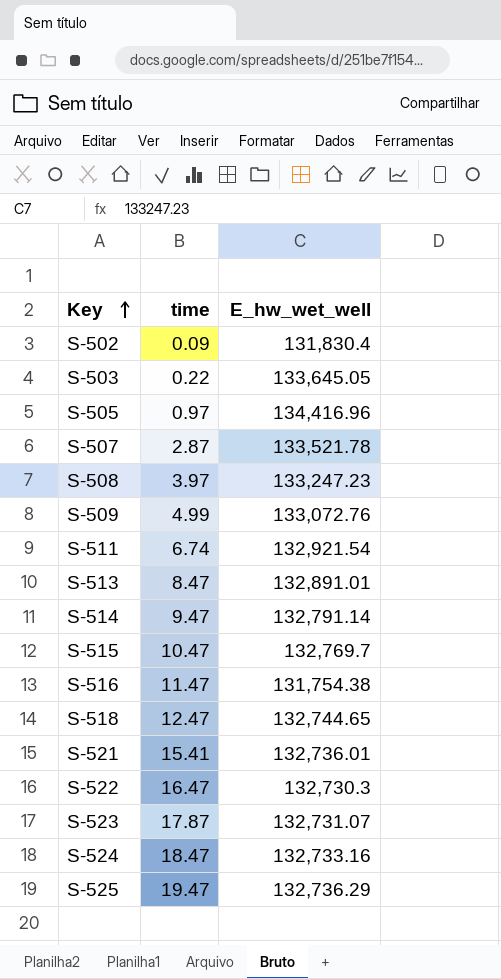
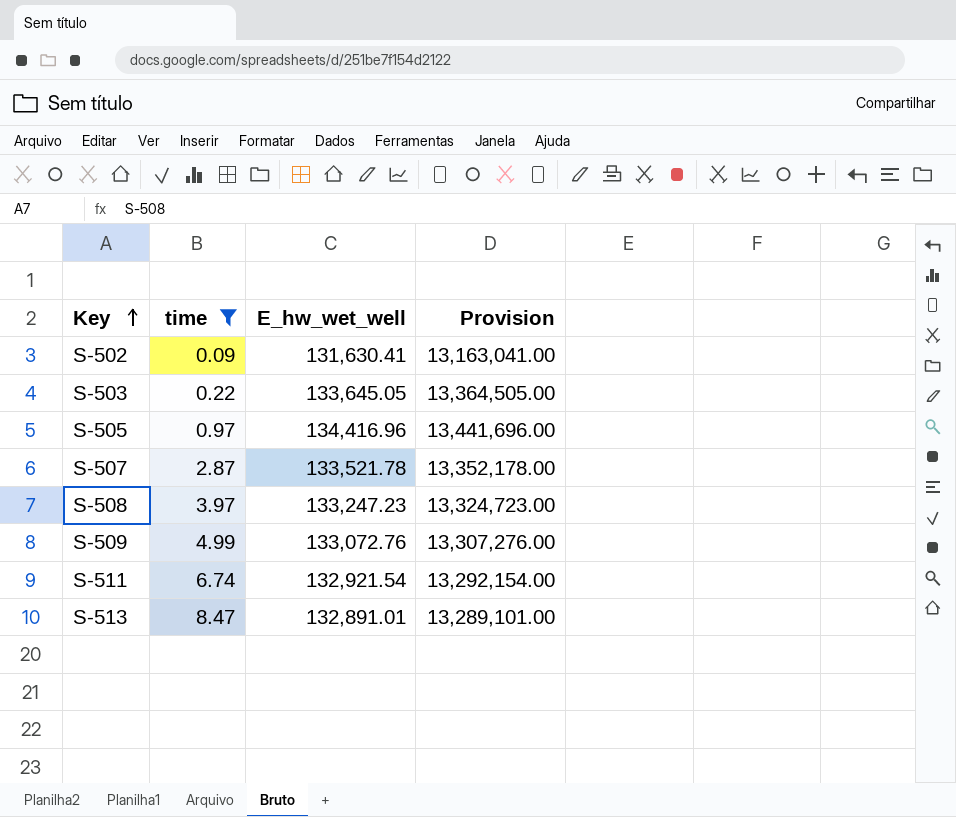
filter: none -> time <= 8.47
column Provision | formula: none -> [E_hw_wet_well] * 100
S-502 | E_hw_wet_well: 131,830.4 -> 131,630.41

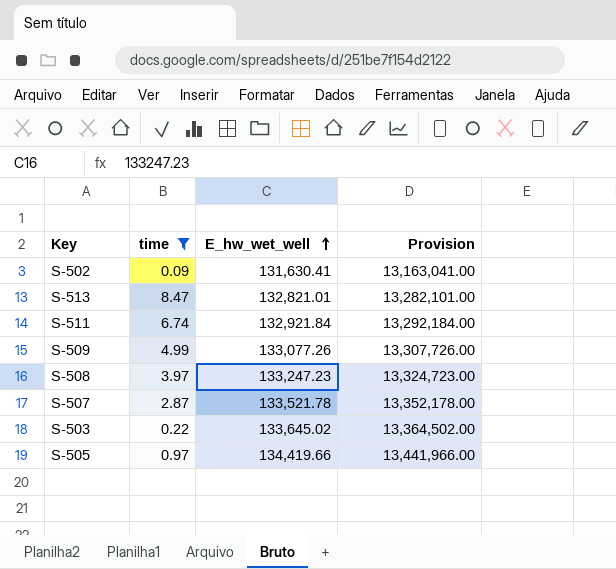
row order: Key ascending -> E_hw_wet_well ascending
S-513 | E_hw_wet_well: 132,891.01 -> 132,821.01
S-513 | Provision: 13,289,101.00 -> 13,282,101.00
S-511 | E_hw_wet_well: 132,921.54 -> 132,921.84
S-511 | Provision: 13,292,154.00 -> 13,292,184.00
S-509 | E_hw_wet_well: 133,072.76 -> 133,077.26
S-509 | Provision: 13,307,276.00 -> 13,307,726.00
S-503 | E_hw_wet_well: 133,645.05 -> 133,645.02
S-503 | Provision: 13,364,505.00 -> 13,364,502.00
S-505 | E_hw_wet_well: 134,416.96 -> 134,419.66
S-505 | Provision: 13,441,696.00 -> 13,441,966.00

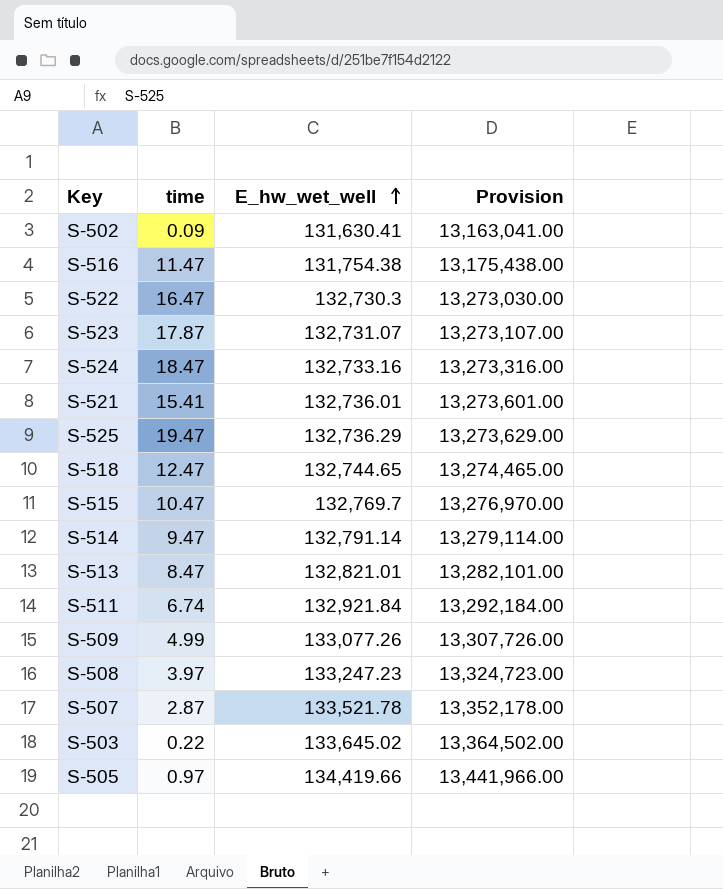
filter: time <= 8.47 -> none

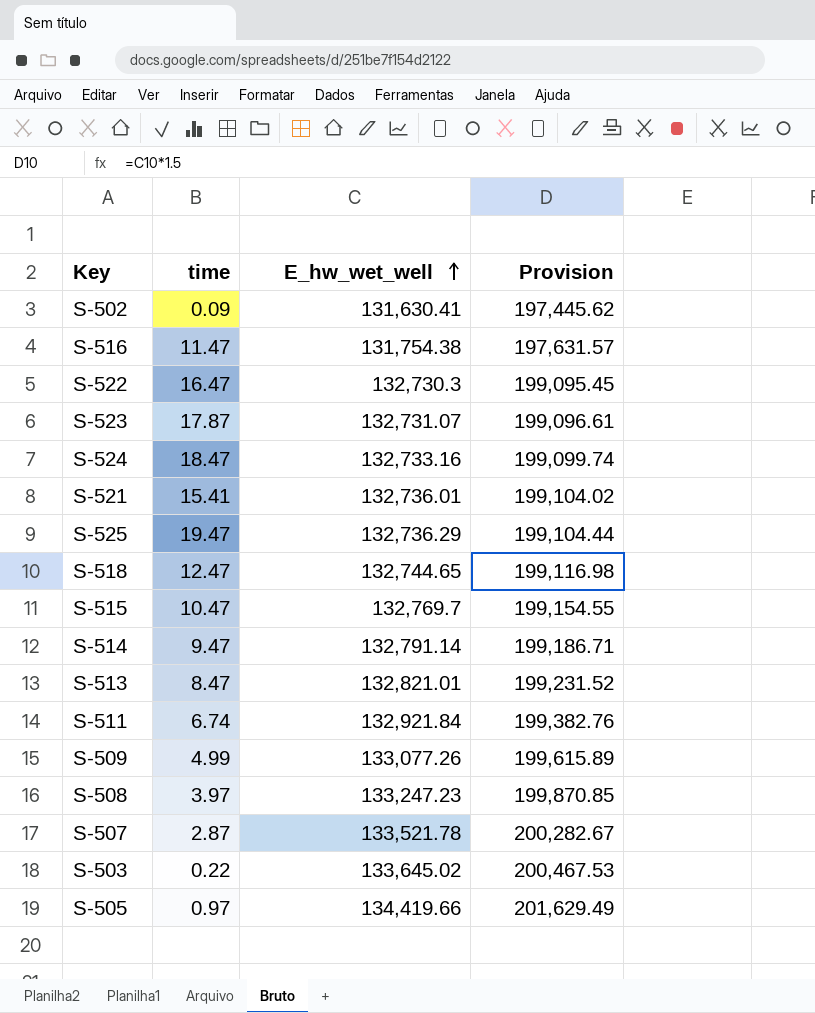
column Provision | formula: [E_hw_wet_well] * 100 -> [E_hw_wet_well] * 1.5

